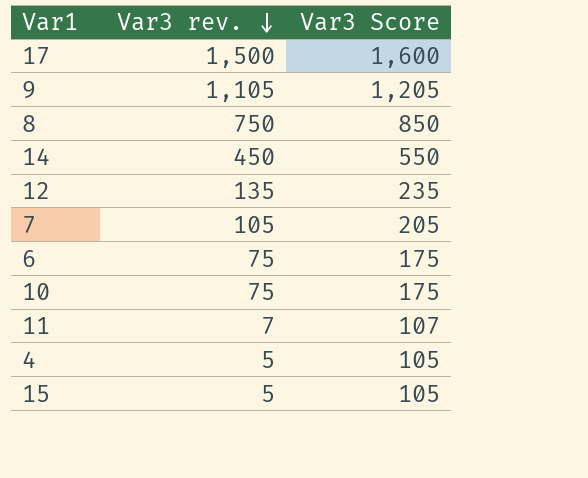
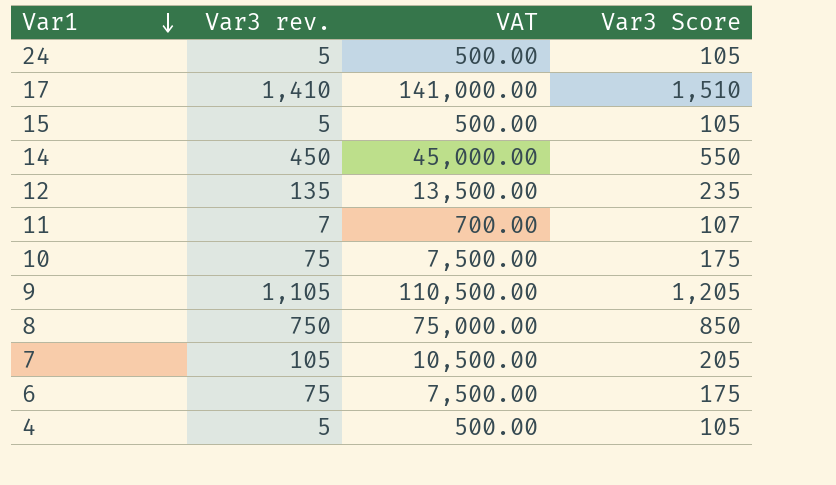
row order: Var3 rev. descending -> Var1 descending
column VAT | formula: none -> [Var3 rev.] * 100
row 24: none -> 5 | 500.00 | 105
17 | Var3 rev.: 1,500 -> 1,410
17 | Var3 Score: 1,600 -> 1,510

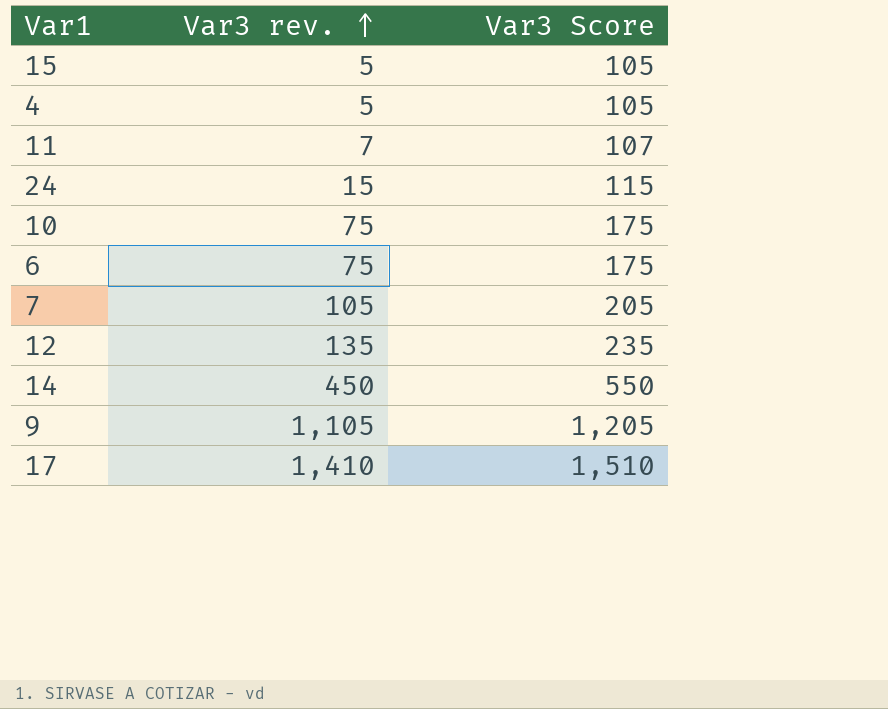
row order: Var1 descending -> Var3 rev. ascending
column VAT | formula: [Var3 rev.] * 100 -> none
row 8: 750 | 75,000.00 | 850 -> none
24 | Var3 rev.: 5 -> 15
24 | Var3 Score: 105 -> 115

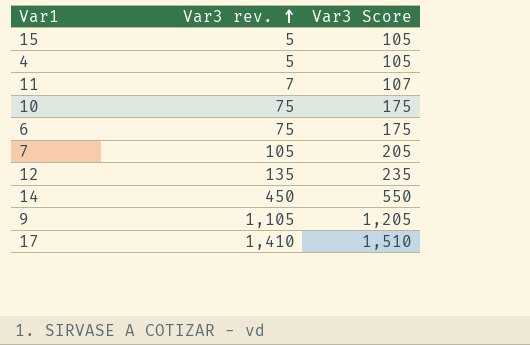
row 24: 15 | 115 -> none

